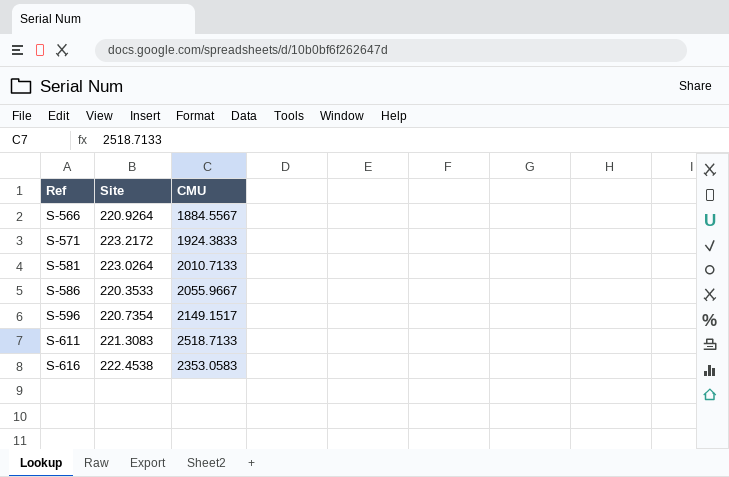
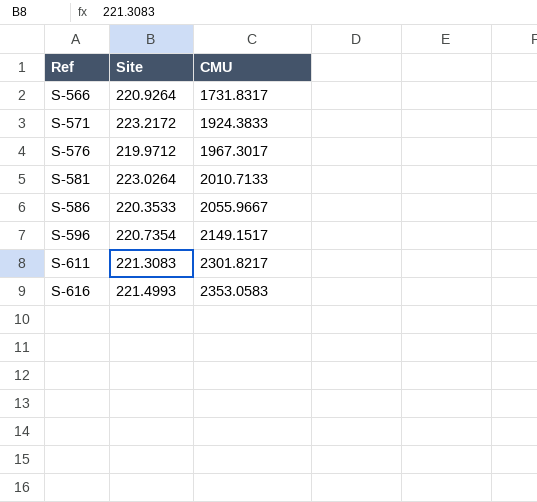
S-566 | CMU: 1884.5567 -> 1731.8317
row S-576: none -> 219.9712 | 1967.3017
S-611 | CMU: 2518.7133 -> 2301.8217
S-616 | Site: 222.4538 -> 221.4993

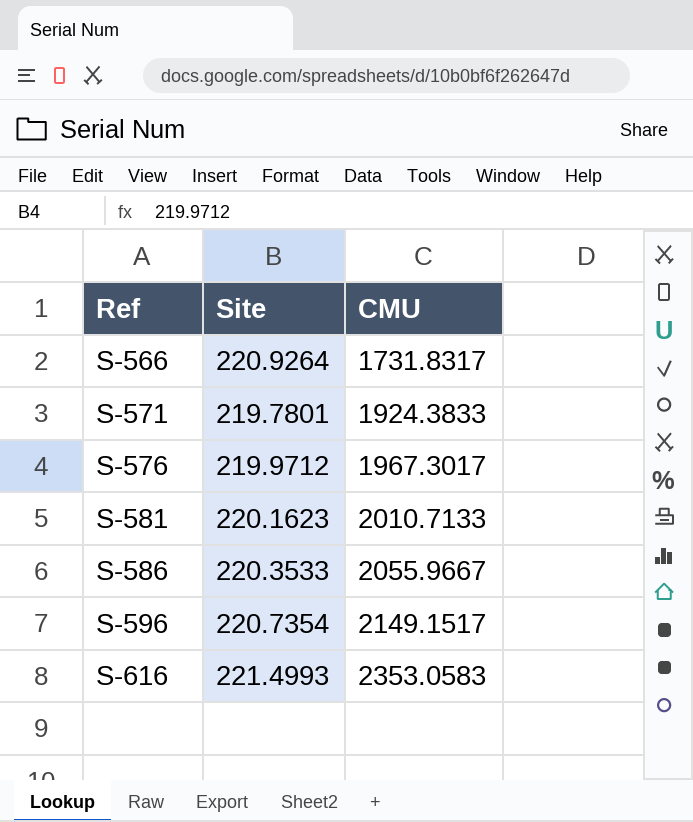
row S-611: 221.3083 | 2301.8217 -> none
S-571 | Site: 223.2172 -> 219.7801
S-581 | Site: 223.0264 -> 220.1623

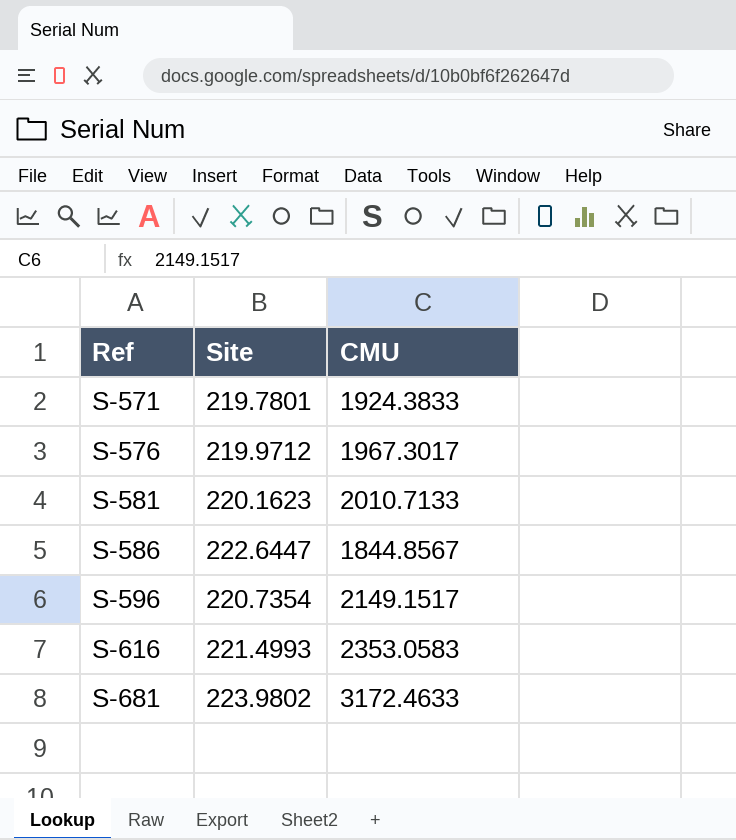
row S-566: 220.9264 | 1731.8317 -> none
S-586 | Site: 220.3533 -> 222.6447
S-586 | CMU: 2055.9667 -> 1844.8567
row S-681: none -> 223.9802 | 3172.4633

